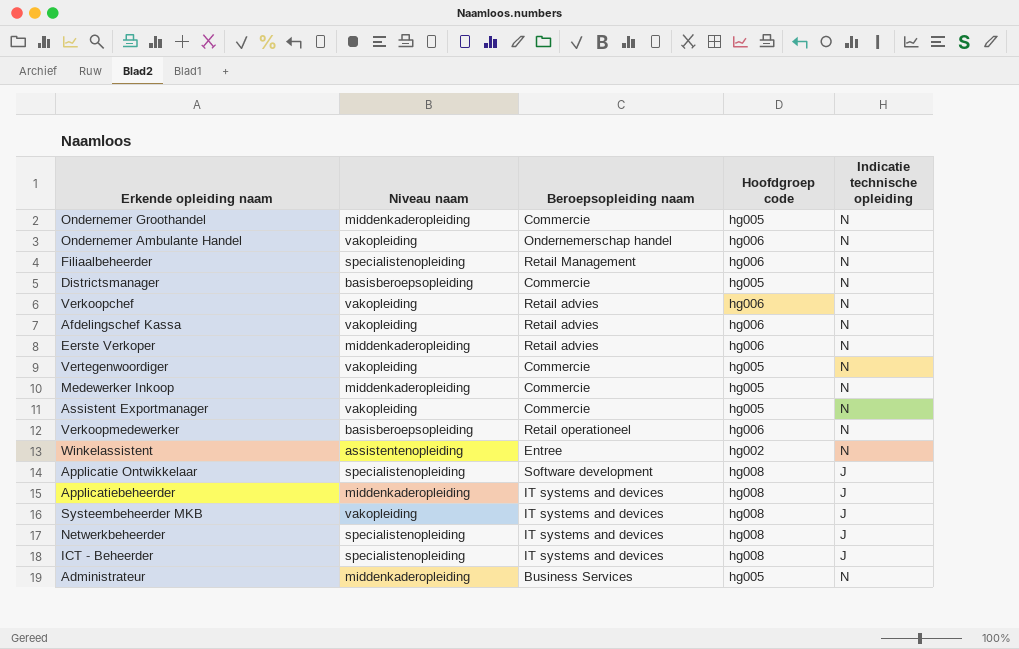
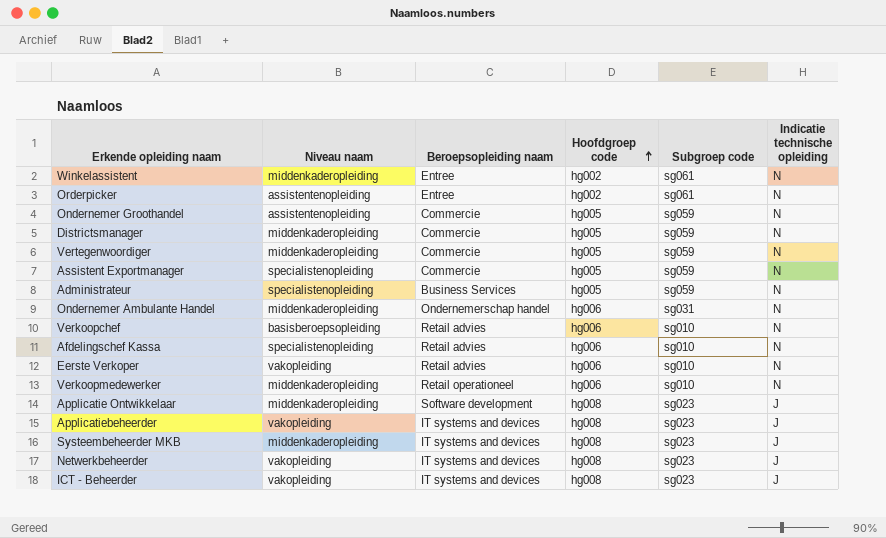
row order: none -> Hoofdgroep code ascending
column Subgroep code | position: none -> 5
row Filiaalbeheerder: specialistenopleiding | Retail Management | hg006 | N -> none
row Medewerker Inkoop: middenkaderopleiding | Commercie | hg005 | N -> none
Winkelassistent | Niveau naam: assistentenopleiding -> middenkaderopleiding
row Orderpicker: none -> assistentenopleiding | Entree | hg002 | sg061 | N
Ondernemer Groothandel | Niveau naam: middenkaderopleiding -> assistentenopleiding
Districtsmanager | Niveau naam: basisberoepsopleiding -> middenkaderopleiding
Vertegenwoordiger | Niveau naam: vakopleiding -> middenkaderopleiding
Assistent Exportmanager | Niveau naam: vakopleiding -> specialistenopleiding
Administrateur | Niveau naam: middenkaderopleiding -> specialistenopleiding
Ondernemer Ambulante Handel | Niveau naam: vakopleiding -> middenkaderopleiding
Verkoopchef | Niveau naam: vakopleiding -> basisberoepsopleiding
Afdelingschef Kassa | Niveau naam: vakopleiding -> specialistenopleiding
Eerste Verkoper | Niveau naam: middenkaderopleiding -> vakopleiding
Verkoopmedewerker | Niveau naam: basisberoepsopleiding -> middenkaderopleiding
Applicatie Ontwikkelaar | Niveau naam: specialistenopleiding -> middenkaderopleiding
Applicatiebeheerder | Niveau naam: middenkaderopleiding -> vakopleiding
Systeembeheerder MKB | Niveau naam: vakopleiding -> middenkaderopleiding
Netwerkbeheerder | Niveau naam: specialistenopleiding -> vakopleiding
ICT - Beheerder | Niveau naam: specialistenopleiding -> vakopleiding

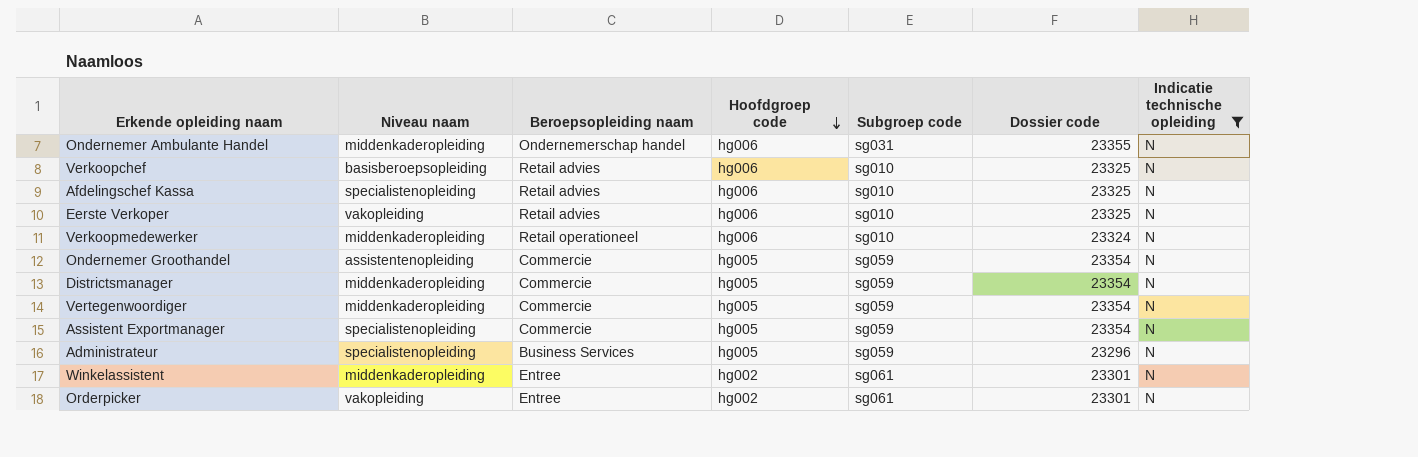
filter: none -> Indicatie technische opleiding = N
row order: Hoofdgroep code ascending -> Hoofdgroep code descending
column Dossier code | position: none -> 6
Orderpicker | Niveau naam: assistentenopleiding -> vakopleiding

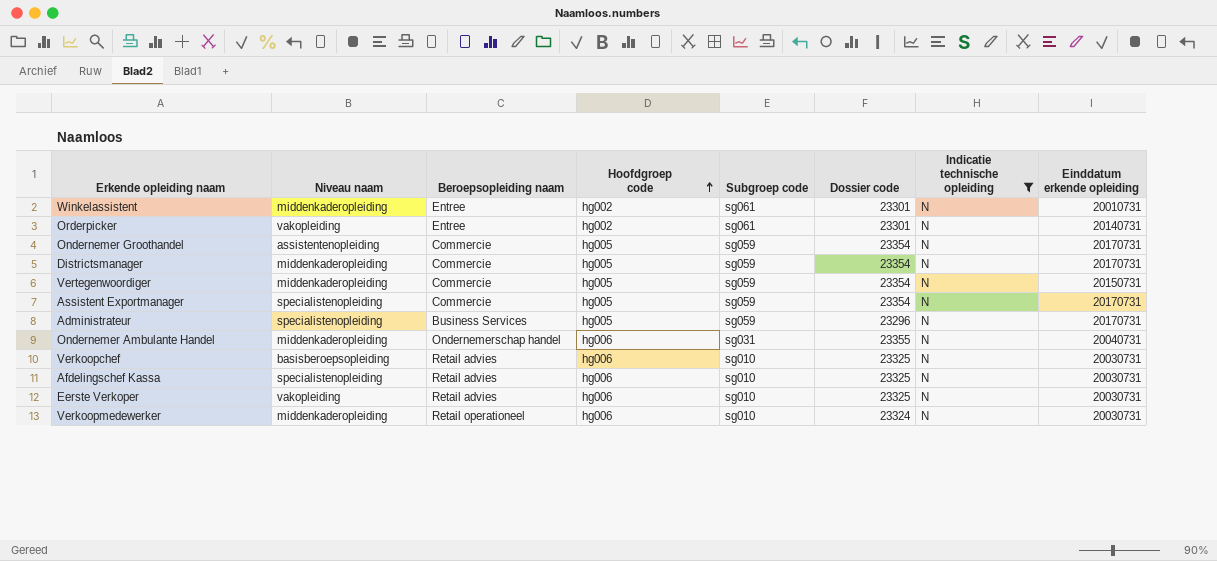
row order: Hoofdgroep code descending -> Hoofdgroep code ascending
column Einddatum erkende opleiding | position: none -> 8

